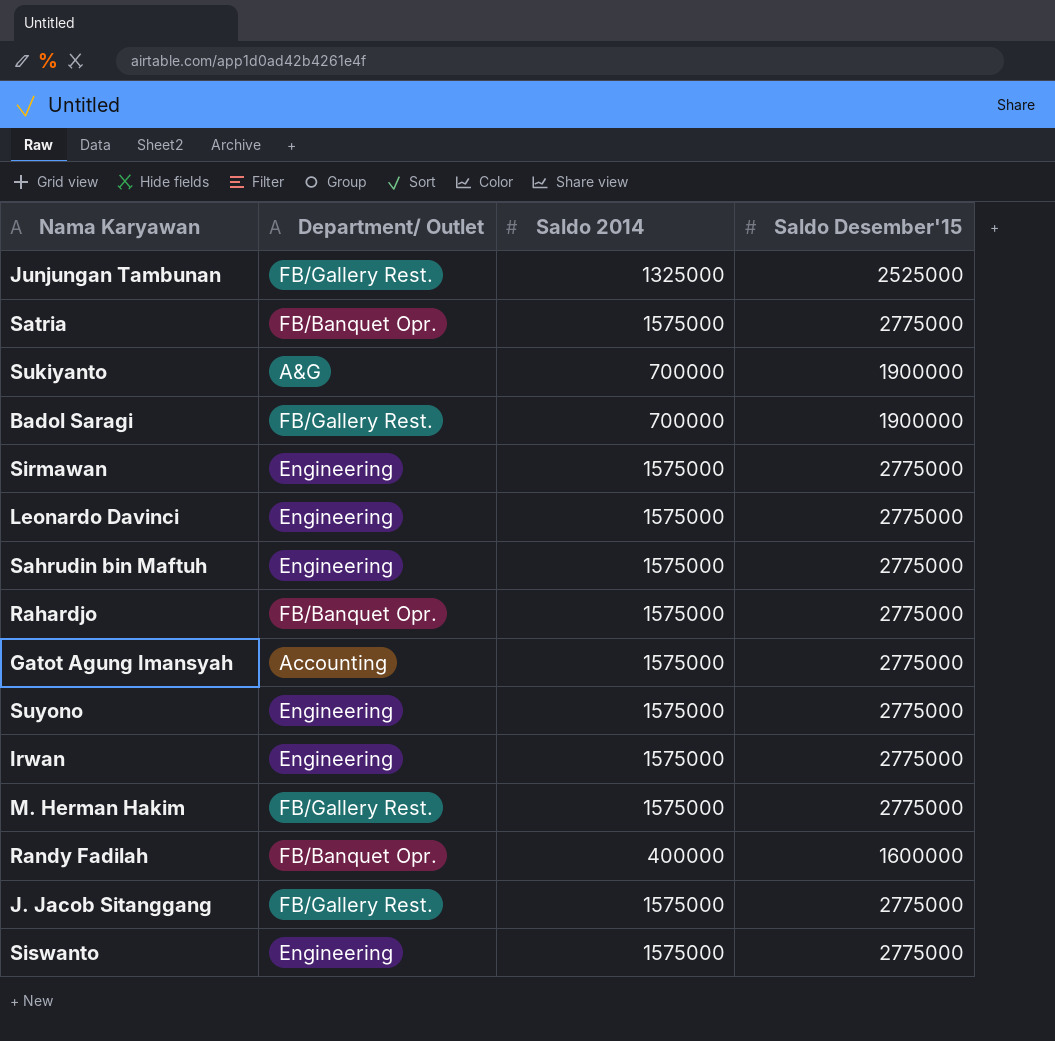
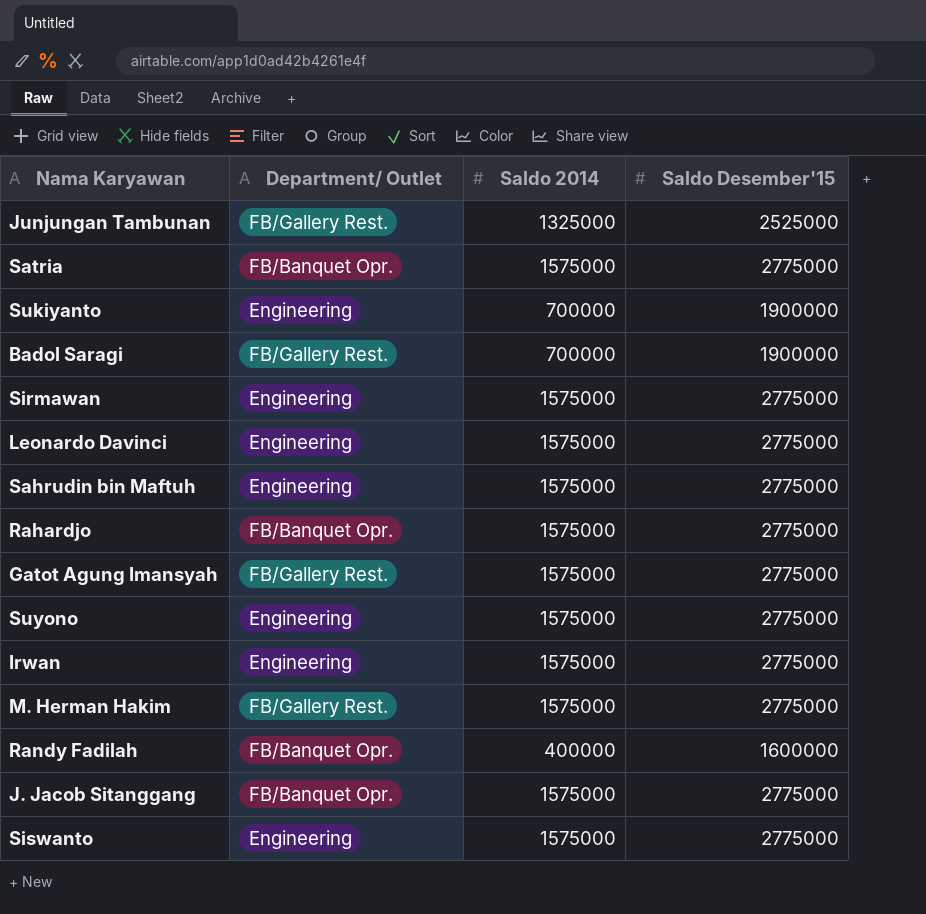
Sukiyanto | Department/ Outlet: A&G -> Engineering
Gatot Agung Imansyah | Department/ Outlet: Accounting -> FB/Gallery Rest.
J. Jacob Sitanggang | Department/ Outlet: FB/Gallery Rest. -> FB/Banquet Opr.

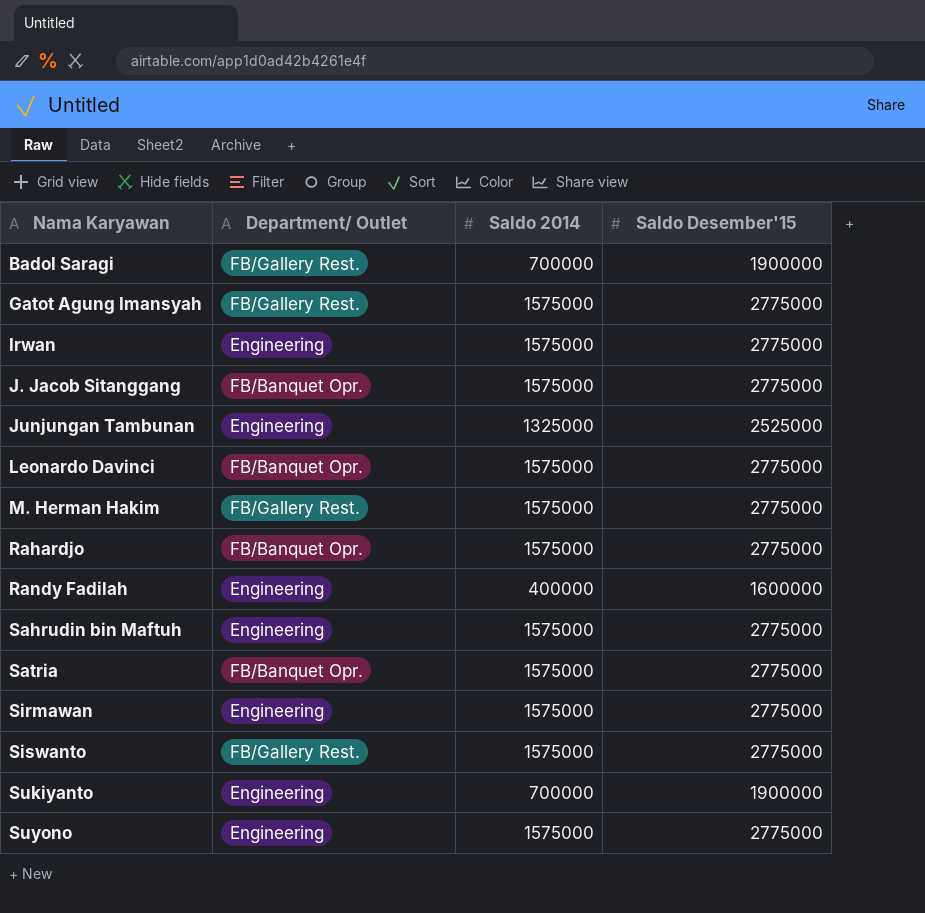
row order: none -> Nama Karyawan ascending
Junjungan Tambunan | Department/ Outlet: FB/Gallery Rest. -> Engineering
Leonardo Davinci | Department/ Outlet: Engineering -> FB/Banquet Opr.
Randy Fadilah | Department/ Outlet: FB/Banquet Opr. -> Engineering
Siswanto | Department/ Outlet: Engineering -> FB/Gallery Rest.

